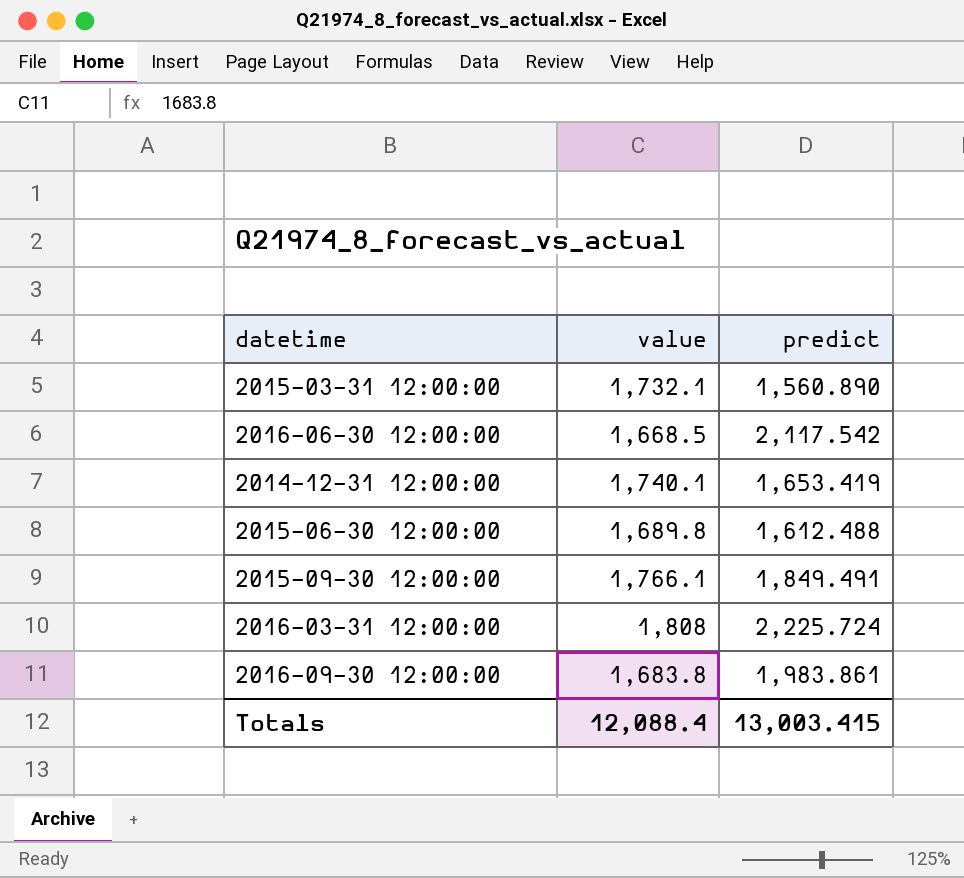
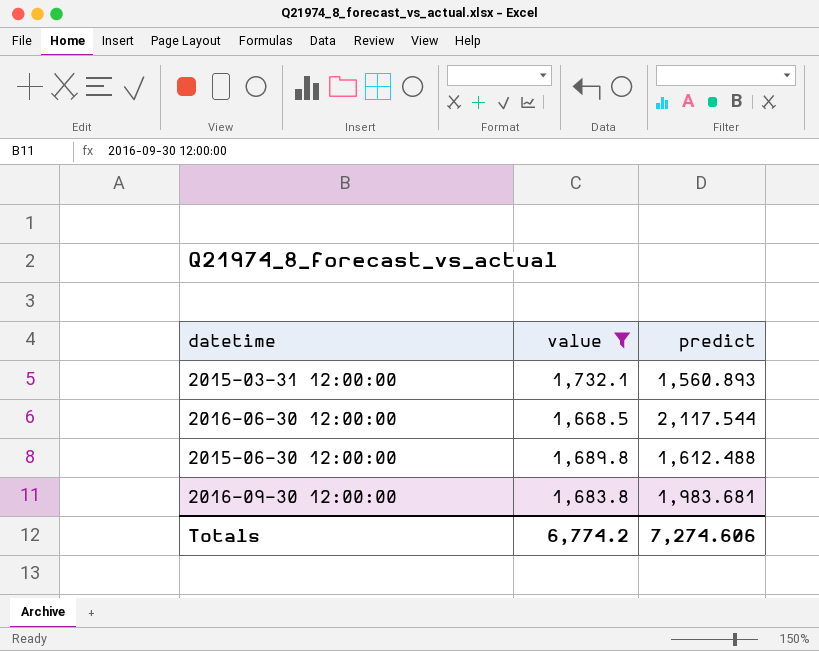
filter: none -> value <= 1,732.1
2015-03-31 12:00:00 | predict: 1,560.890 -> 1,560.893
2016-06-30 12:00:00 | predict: 2,117.542 -> 2,117.544
2016-09-30 12:00:00 | predict: 1,983.861 -> 1,983.681
Totals | value: 12,088.4 -> 6,774.2
Totals | predict: 13,003.415 -> 7,274.606

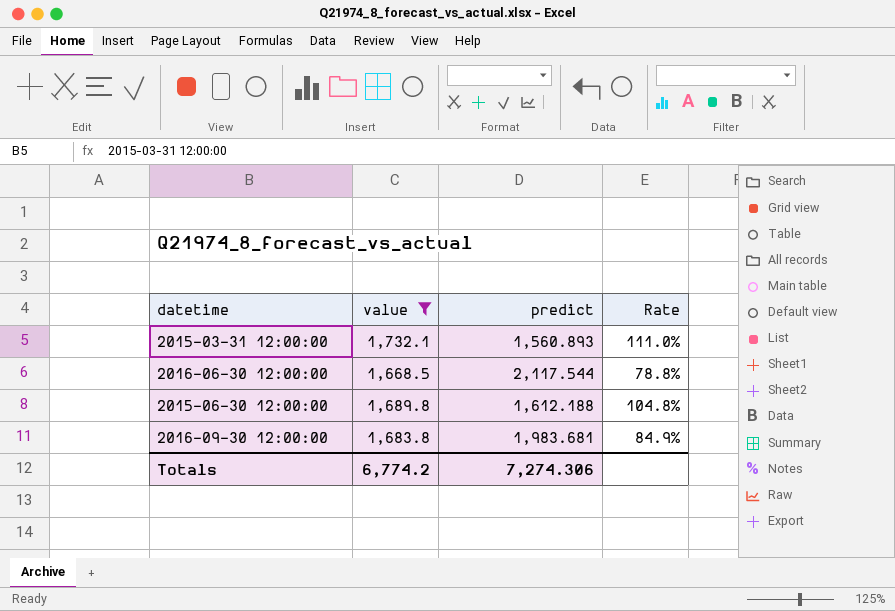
column Rate | formula: none -> [value] / [predict]
2015-06-30 12:00:00 | predict: 1,612.488 -> 1,612.188
Totals | predict: 7,274.606 -> 7,274.306

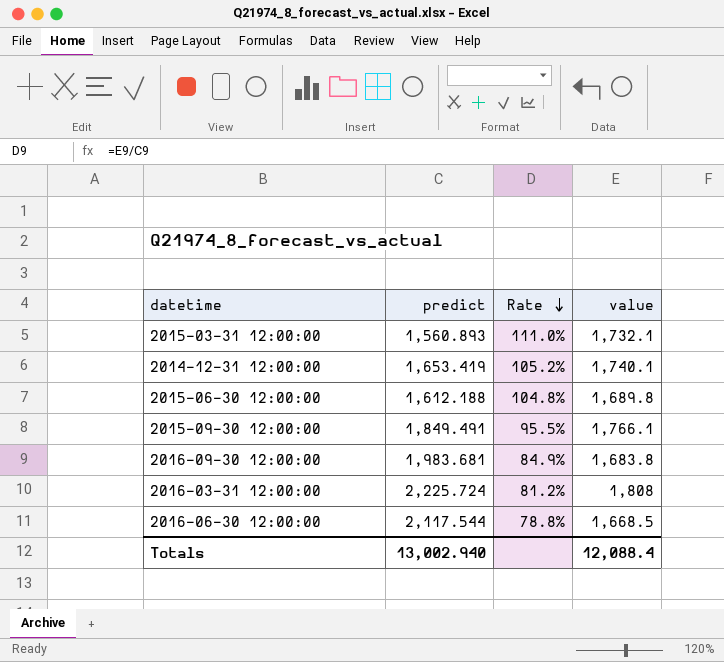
filter: value <= 1,732.1 -> none
row order: none -> Rate descending
column value | position: 2 -> 4
Totals | predict: 7,274.306 -> 13,002.940
Totals | value: 6,774.2 -> 12,088.4

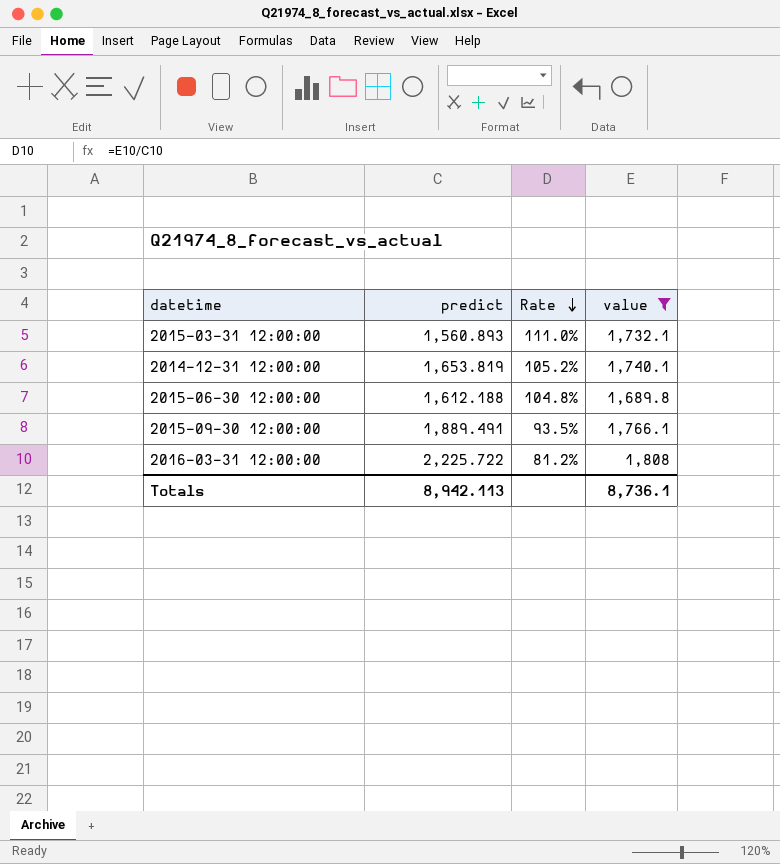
filter: none -> value >= 1,689.8
2014-12-31 12:00:00 | predict: 1,653.419 -> 1,653.819
2015-09-30 12:00:00 | predict: 1,849.491 -> 1,889.491
2015-09-30 12:00:00 | Rate: 95.5% -> 93.5%
2016-03-31 12:00:00 | predict: 2,225.724 -> 2,225.722
Totals | predict: 13,002.940 -> 8,942.113
Totals | value: 12,088.4 -> 8,736.1

